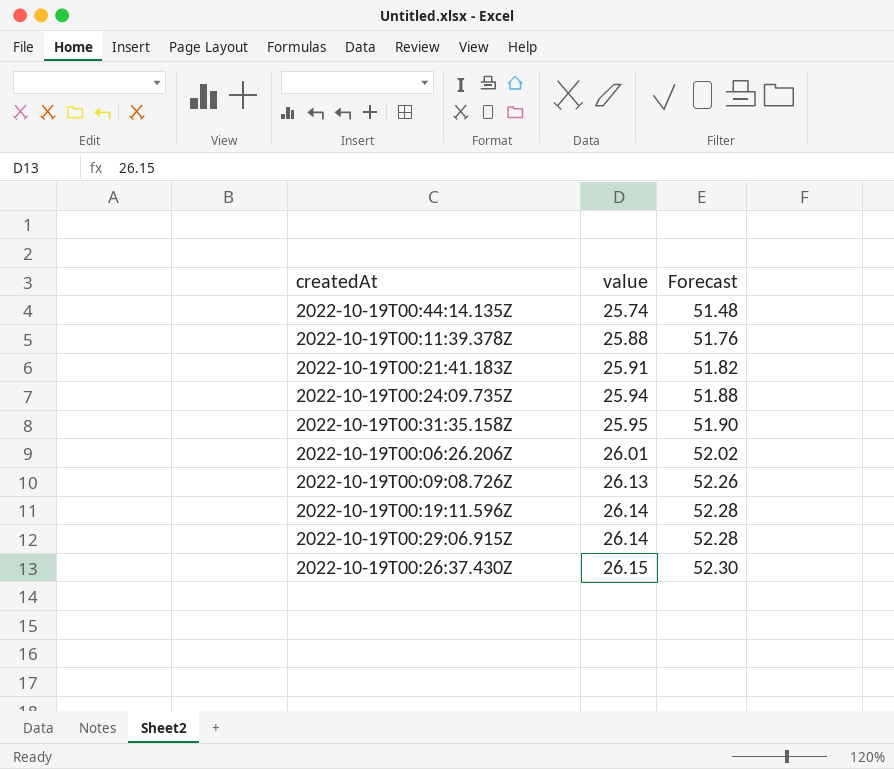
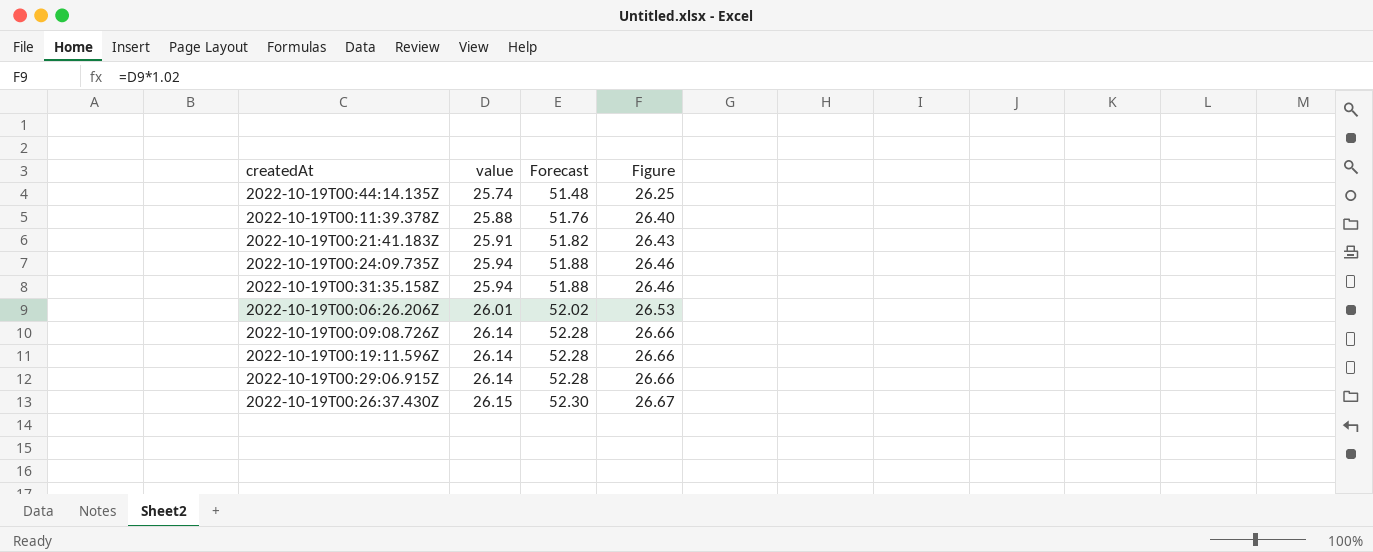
column Figure | formula: none -> [value] * 1.02
2022-10-19T00:31:35.158Z | value: 25.95 -> 25.94
2022-10-19T00:31:35.158Z | Forecast: 51.90 -> 51.88
2022-10-19T00:09:08.726Z | value: 26.13 -> 26.14
2022-10-19T00:09:08.726Z | Forecast: 52.26 -> 52.28

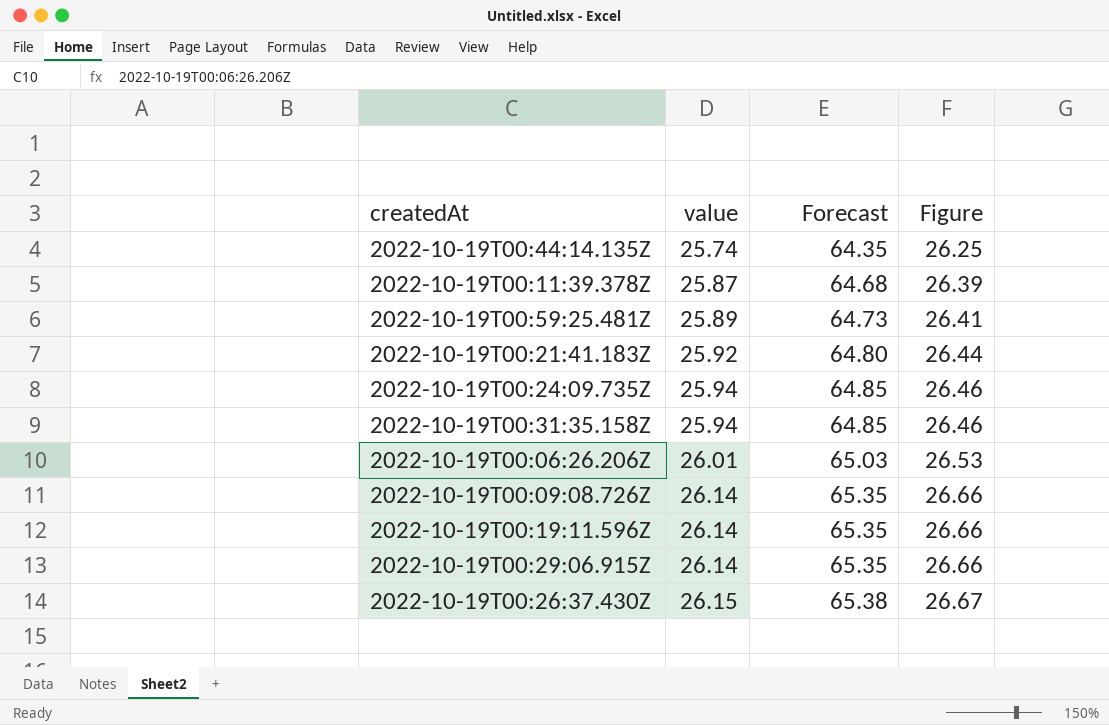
column Forecast | formula: [value] * 2 -> [value] * 2.5
2022-10-19T00:11:39.378Z | value: 25.88 -> 25.87
2022-10-19T00:11:39.378Z | Figure: 26.40 -> 26.39
row 2022-10-19T00:59:25.481Z: none -> 25.89 | 64.73 | 26.41
2022-10-19T00:21:41.183Z | value: 25.91 -> 25.92
2022-10-19T00:21:41.183Z | Figure: 26.43 -> 26.44

